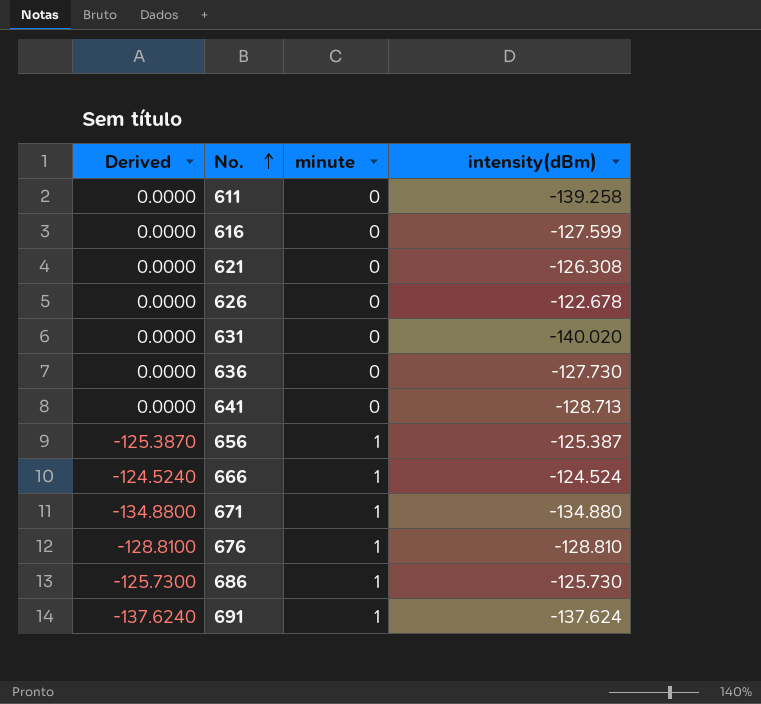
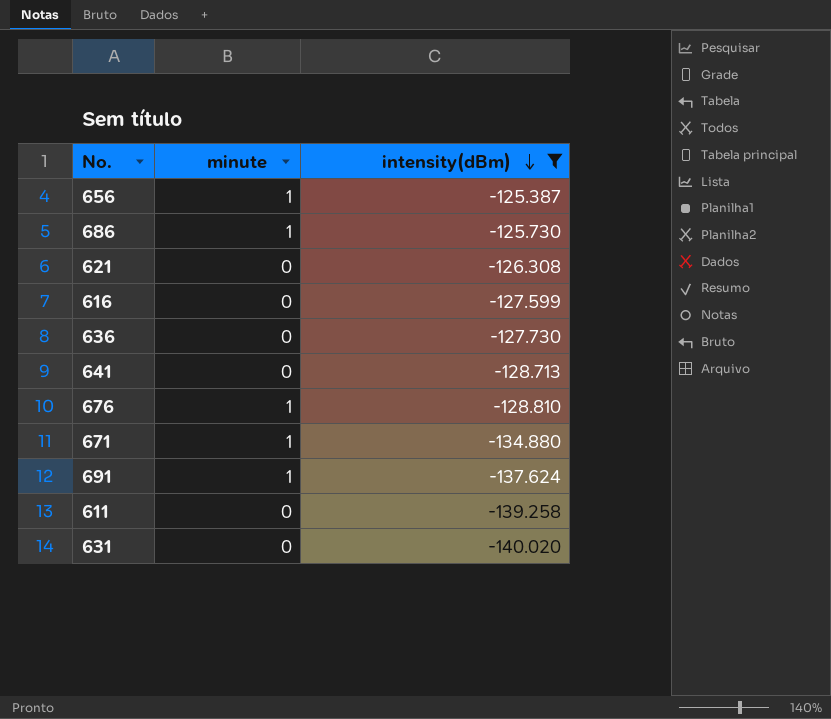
filter: none -> intensity(dBm) <= -125.387
row order: No. ascending -> intensity(dBm) descending
column Derived | formula: [minute] * [intensity(dBm)] -> none

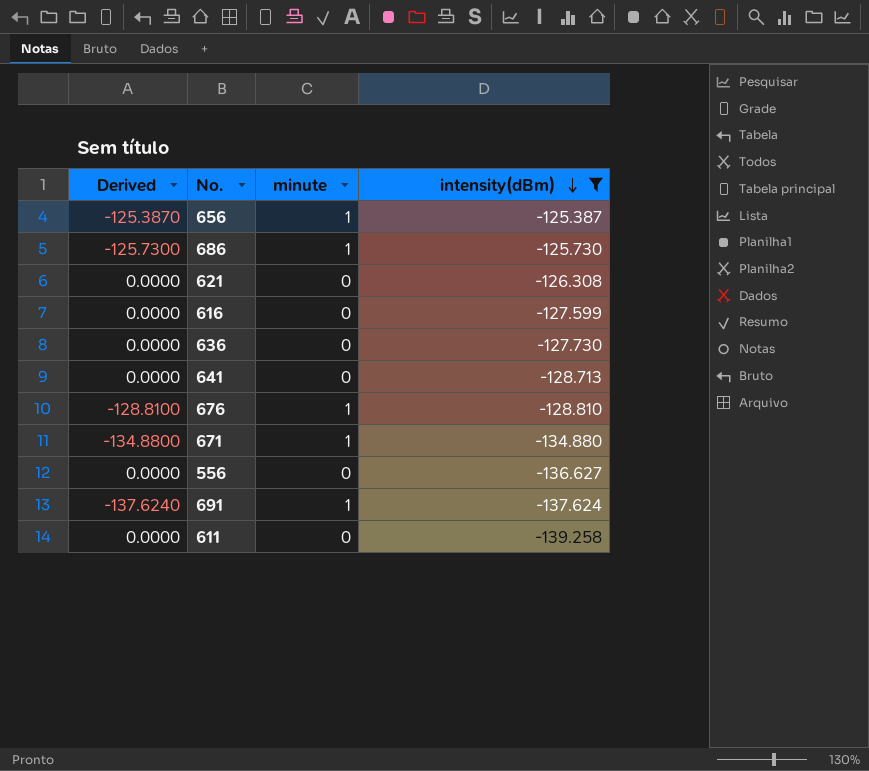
column Derived | formula: none -> [minute] * [intensity(dBm)]
row 631: 0 | -140.020 -> none
row 556: none -> 0.0000 | 0 | -136.627

